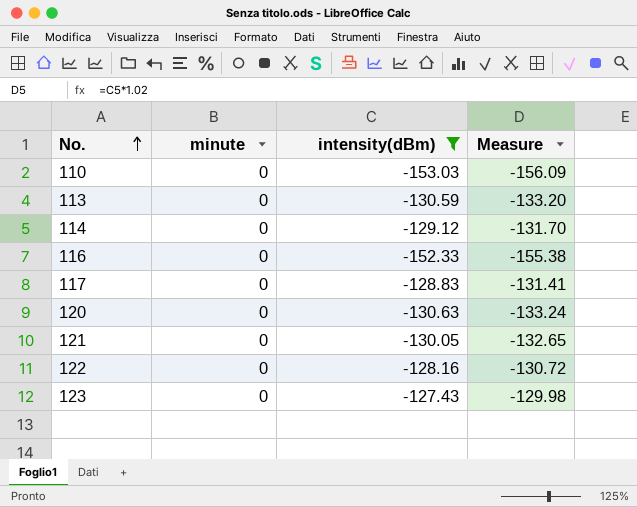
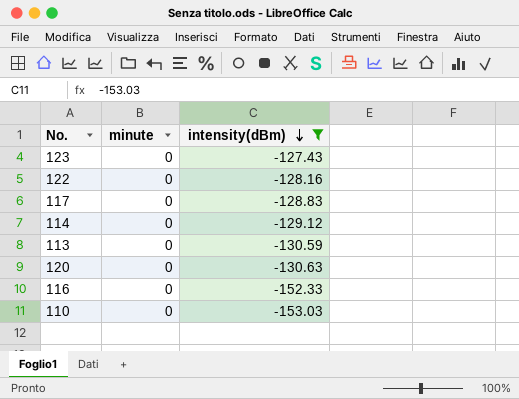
row order: No. ascending -> intensity(dBm) descending
column Measure | formula: [intensity(dBm)] * 1.02 -> none
row 121: 0 | -130.05 | -132.65 -> none

